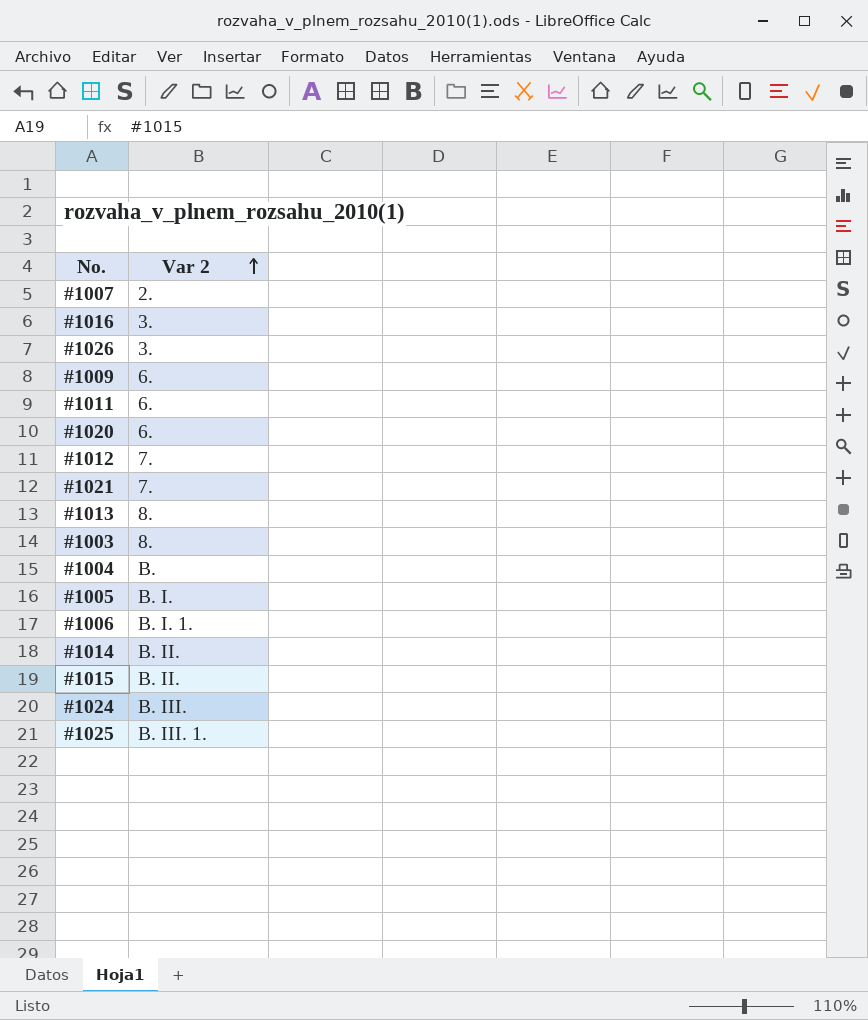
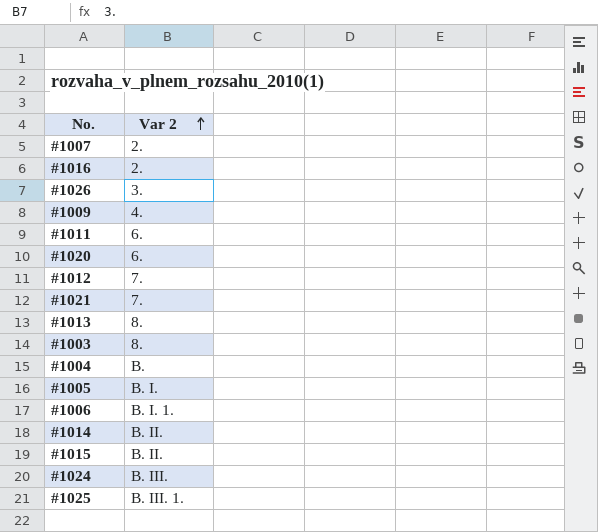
#1016 | Var 2: 3. -> 2.
#1009 | Var 2: 6. -> 4.

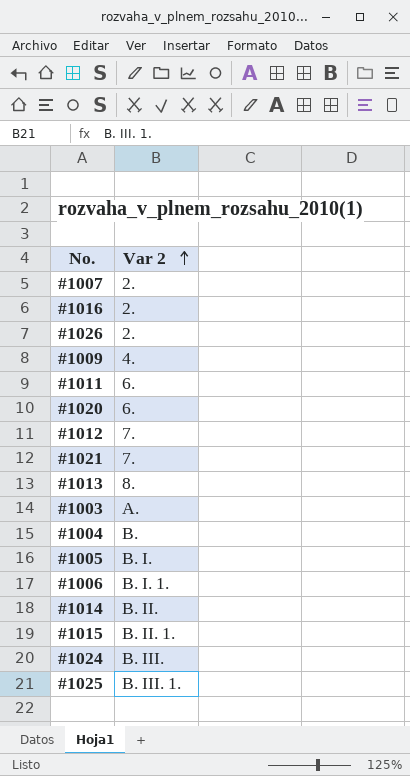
#1026 | Var 2: 3. -> 2.
#1003 | Var 2: 8. -> A.
#1015 | Var 2: B. II. -> B. II. 1.

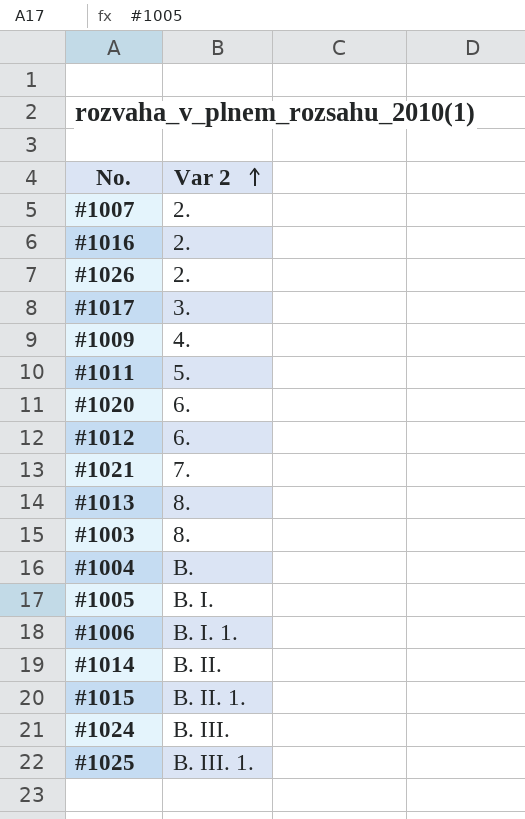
row #1017: none -> 3.
#1011 | Var 2: 6. -> 5.
#1012 | Var 2: 7. -> 6.
#1003 | Var 2: A. -> 8.

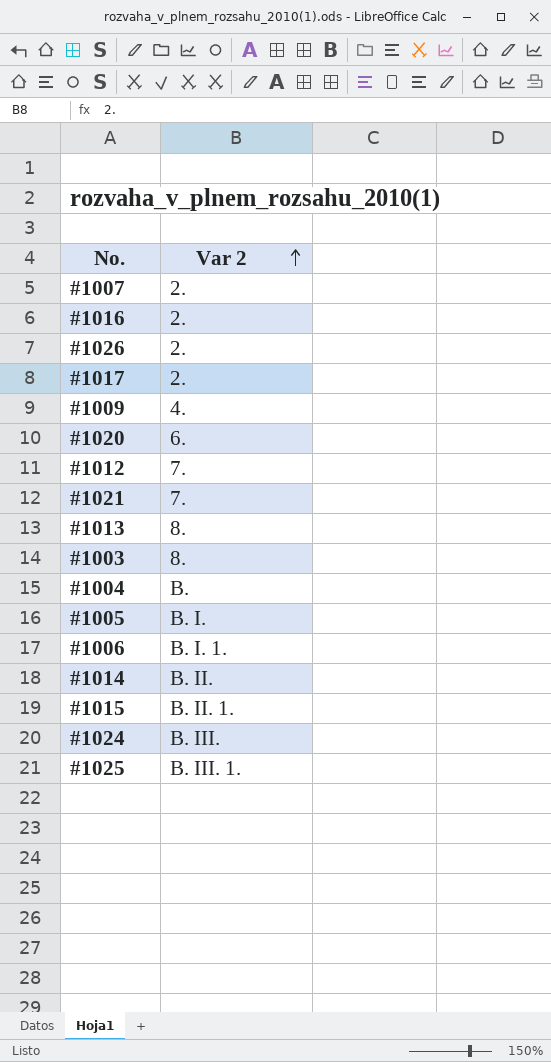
row #1011: 5. -> none
#1017 | Var 2: 3. -> 2.
#1012 | Var 2: 6. -> 7.

